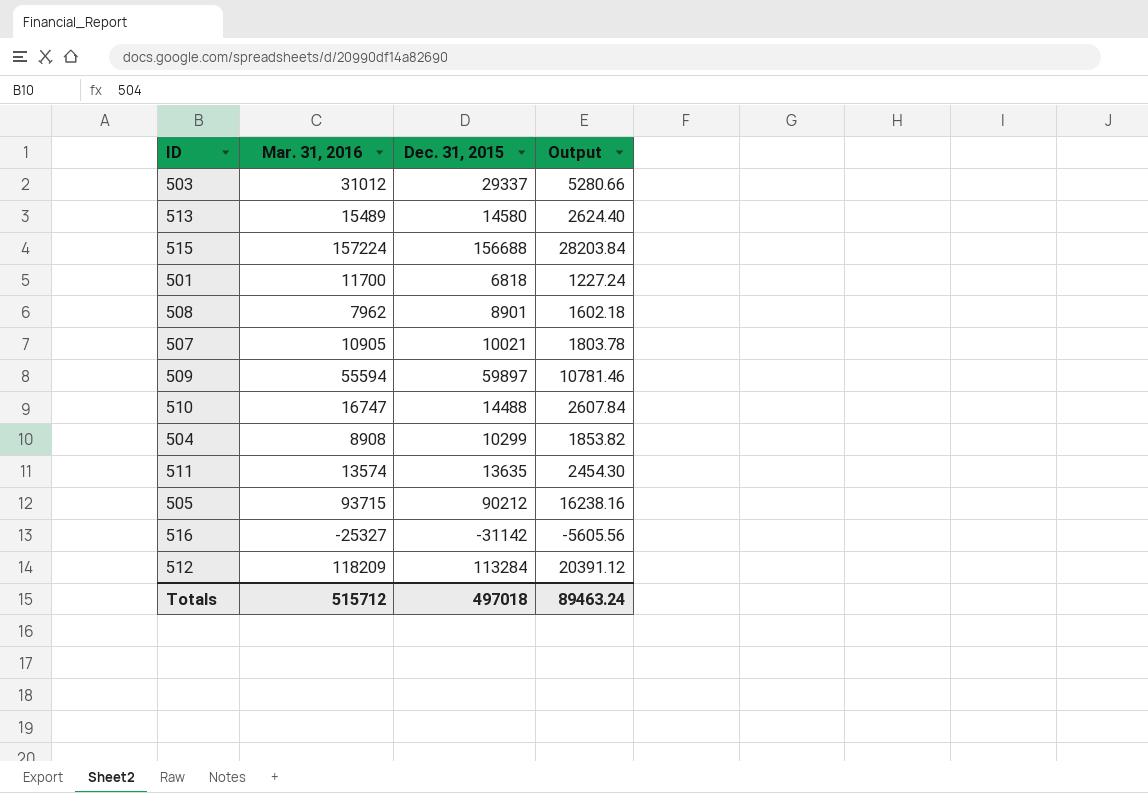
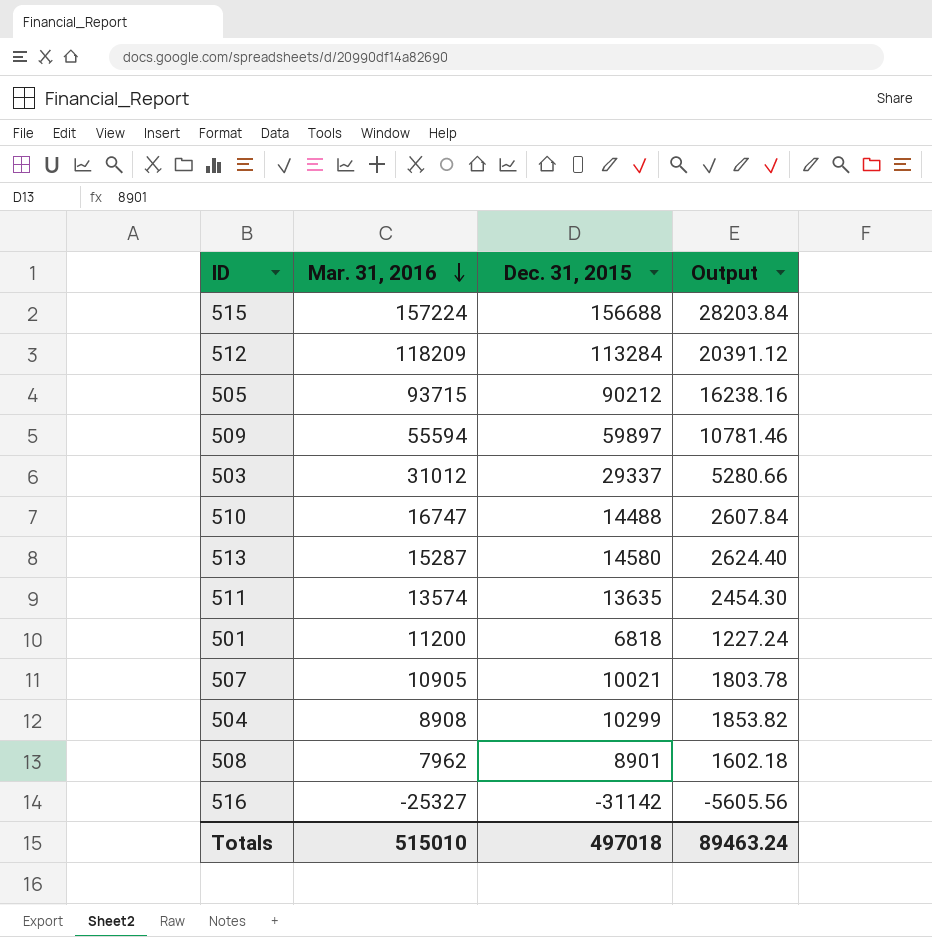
row order: none -> Mar. 31, 2016 descending
513 | Mar. 31, 2016: 15489 -> 15287
501 | Mar. 31, 2016: 11700 -> 11200
Totals | Mar. 31, 2016: 515712 -> 515010

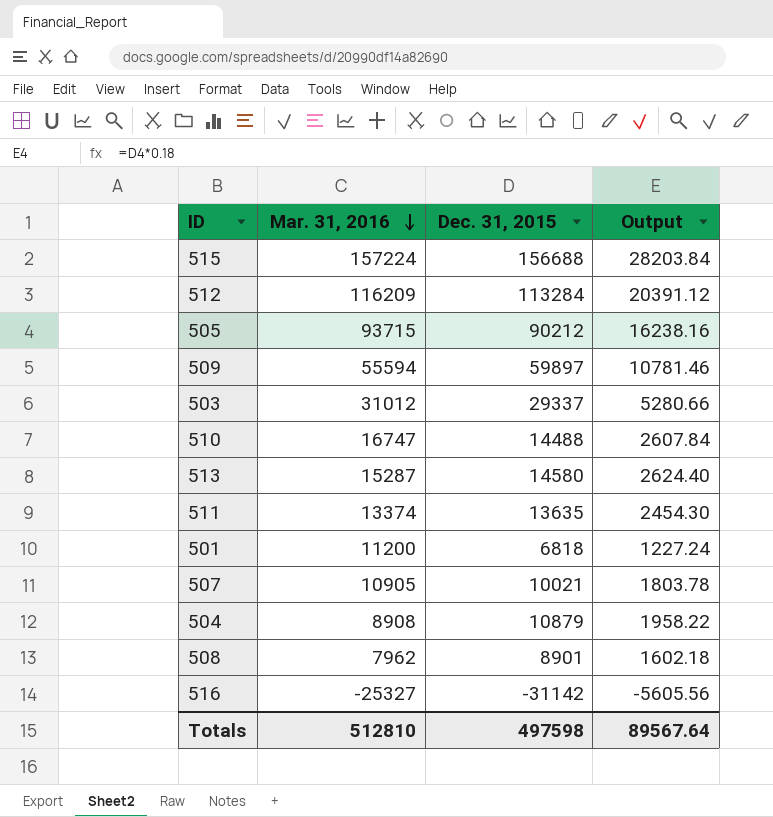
512 | Mar. 31, 2016: 118209 -> 116209
511 | Mar. 31, 2016: 13574 -> 13374
504 | Dec. 31, 2015: 10299 -> 10879
504 | Output: 1853.82 -> 1958.22
Totals | Mar. 31, 2016: 515010 -> 512810
Totals | Dec. 31, 2015: 497018 -> 497598
Totals | Output: 89463.24 -> 89567.64

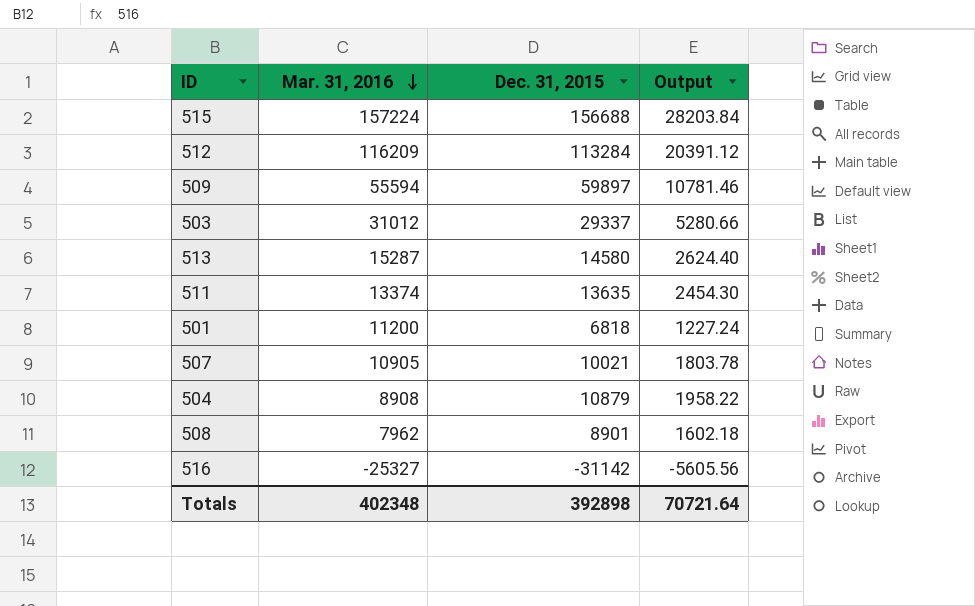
row 505: 93715 | 90212 | 16238.16 -> none
row 510: 16747 | 14488 | 2607.84 -> none
Totals | Mar. 31, 2016: 512810 -> 402348
Totals | Dec. 31, 2015: 497598 -> 392898
Totals | Output: 89567.64 -> 70721.64

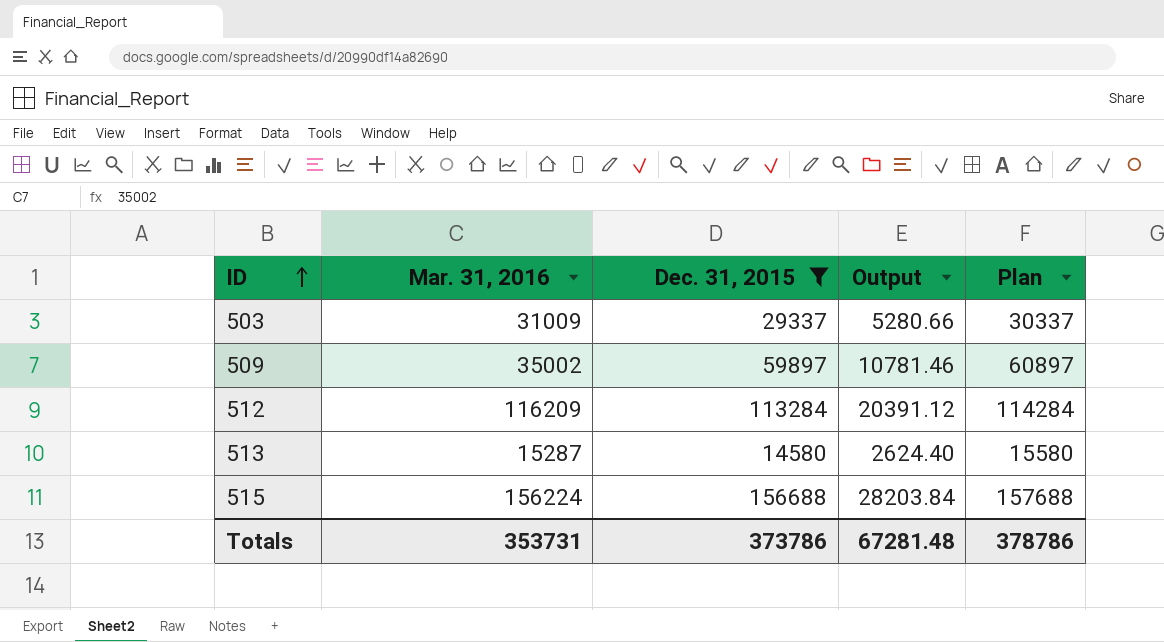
filter: none -> Dec. 31, 2015 >= 14580
row order: Mar. 31, 2016 descending -> ID ascending
column Plan | formula: none -> [Dec. 31, 2015] + 1000
503 | Mar. 31, 2016: 31012 -> 31009
509 | Mar. 31, 2016: 55594 -> 35002
515 | Mar. 31, 2016: 157224 -> 156224
Totals | Mar. 31, 2016: 402348 -> 353731
Totals | Dec. 31, 2015: 392898 -> 373786
Totals | Output: 70721.64 -> 67281.48

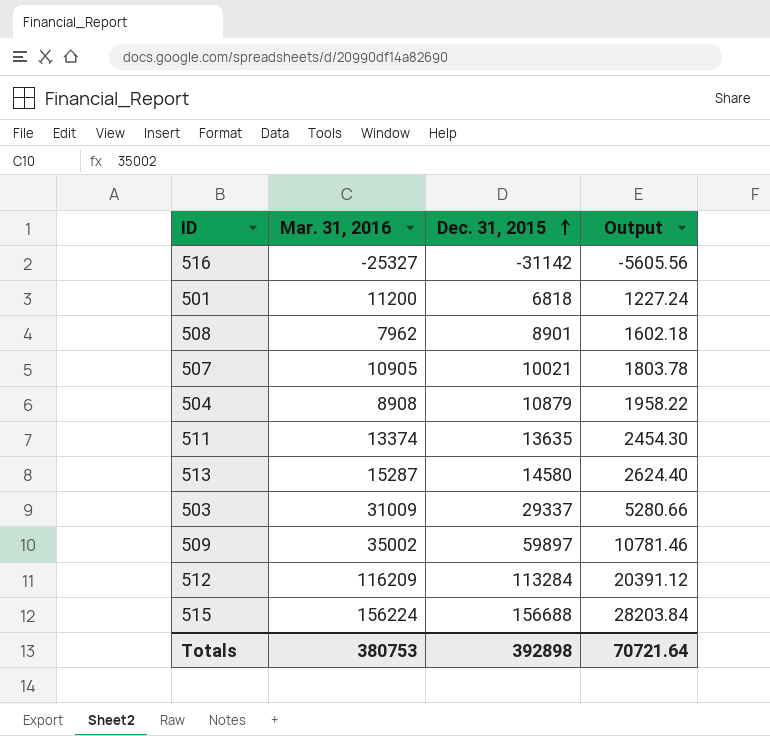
filter: Dec. 31, 2015 >= 14580 -> none
row order: ID ascending -> Dec. 31, 2015 ascending
column Plan | formula: [Dec. 31, 2015] + 1000 -> none
Totals | Mar. 31, 2016: 353731 -> 380753
Totals | Dec. 31, 2015: 373786 -> 392898
Totals | Output: 67281.48 -> 70721.64

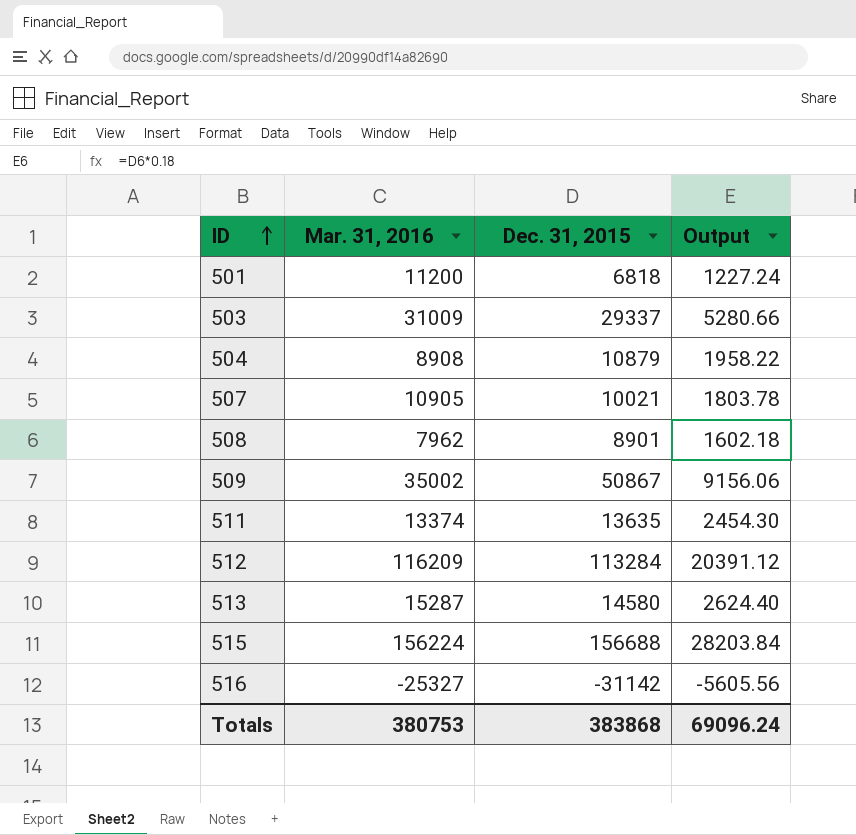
row order: Dec. 31, 2015 ascending -> ID ascending
509 | Dec. 31, 2015: 59897 -> 50867
509 | Output: 10781.46 -> 9156.06
Totals | Dec. 31, 2015: 392898 -> 383868
Totals | Output: 70721.64 -> 69096.24

